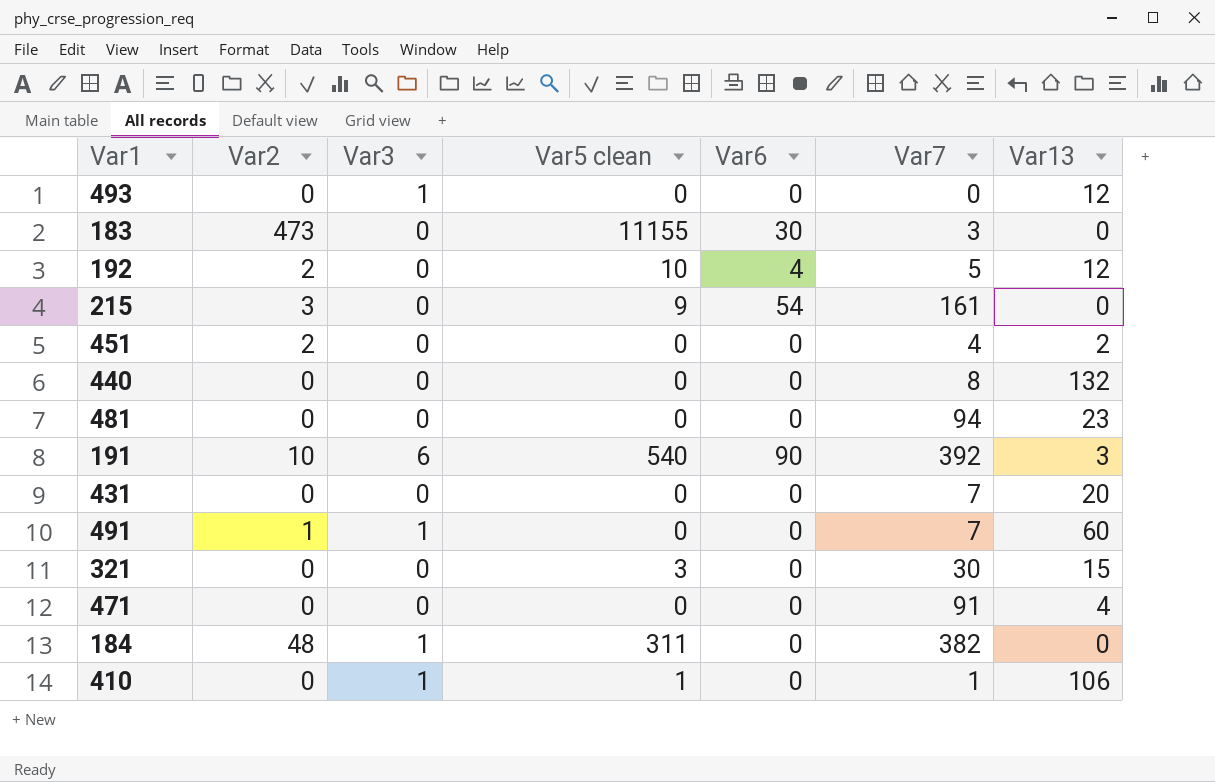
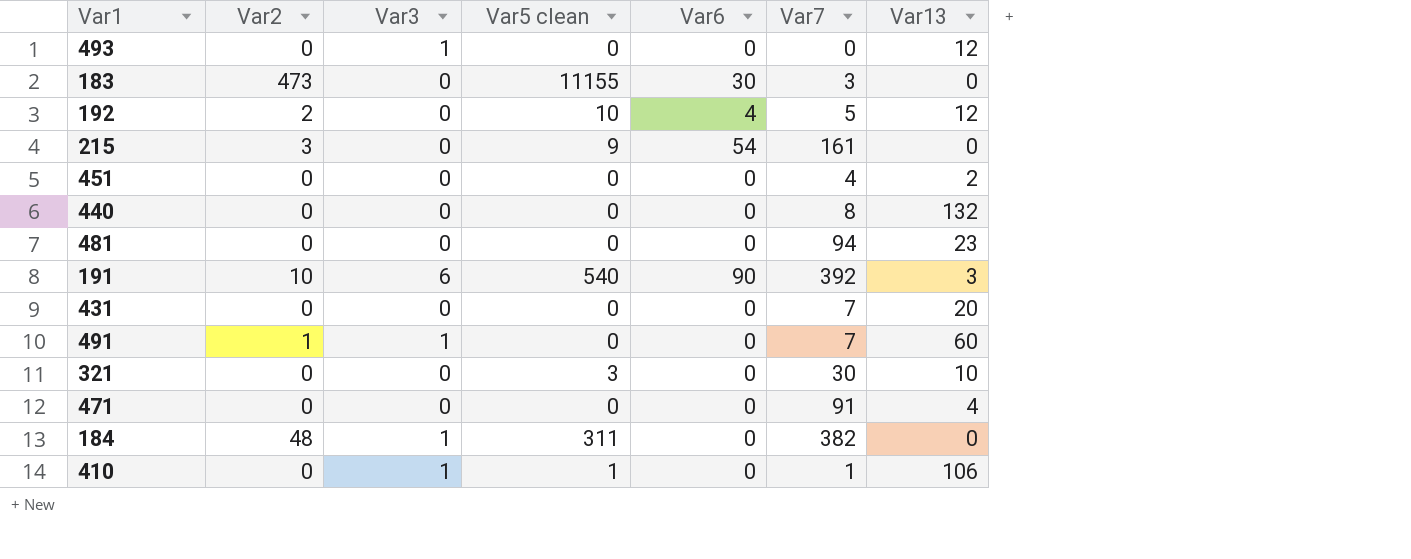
451 | Var2: 2 -> 0
321 | Var13: 15 -> 10

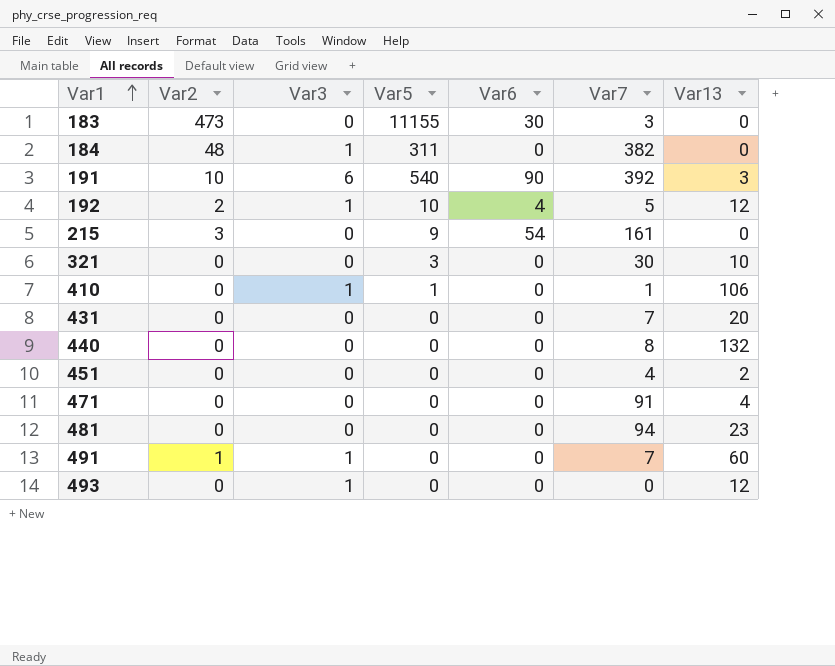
row order: none -> Var1 ascending
column name: Var5 clean -> Var5
192 | Var3: 0 -> 1

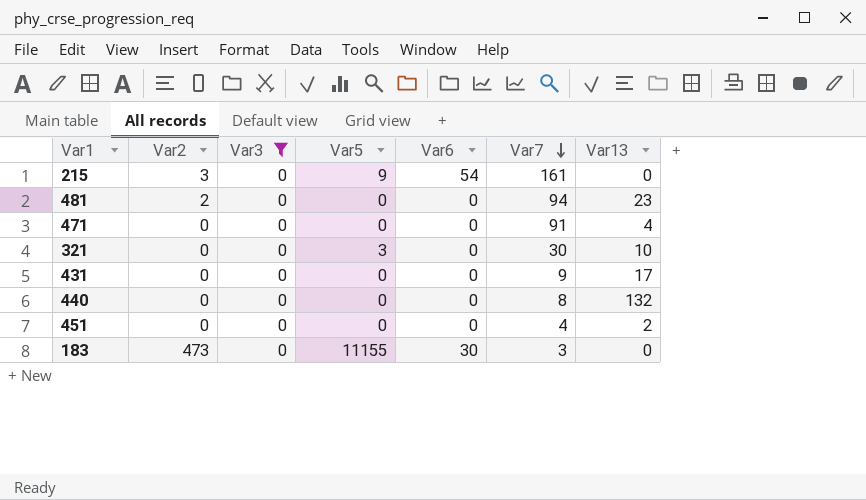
filter: none -> Var3 = 0
row order: Var1 ascending -> Var7 descending
481 | Var2: 0 -> 2
431 | Var7: 7 -> 9
431 | Var13: 20 -> 17

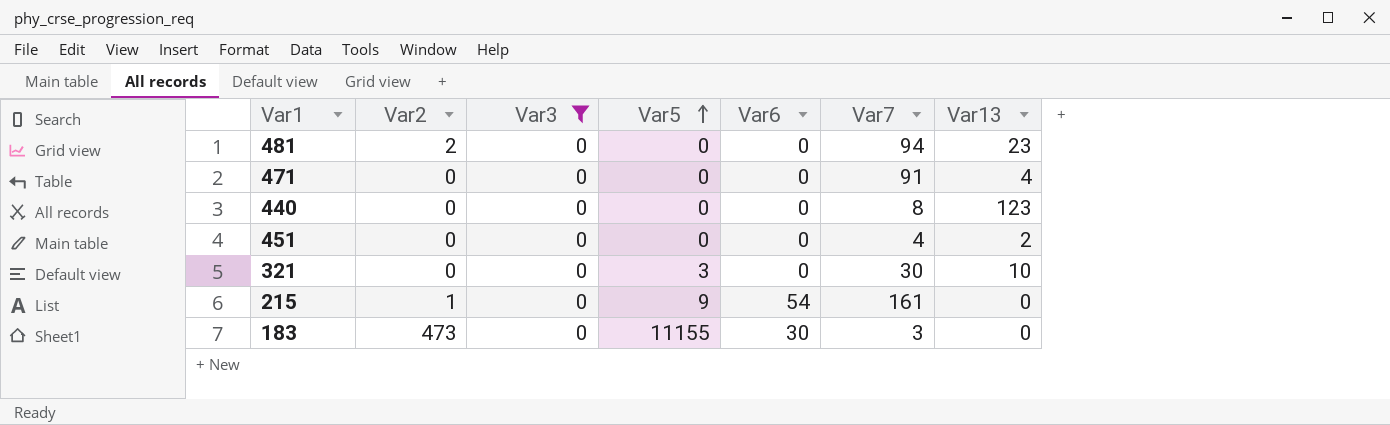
row order: Var7 descending -> Var5 ascending
row 431: 0 | 0 | 0 | 0 | 9 | 17 -> none
440 | Var13: 132 -> 123
215 | Var2: 3 -> 1

